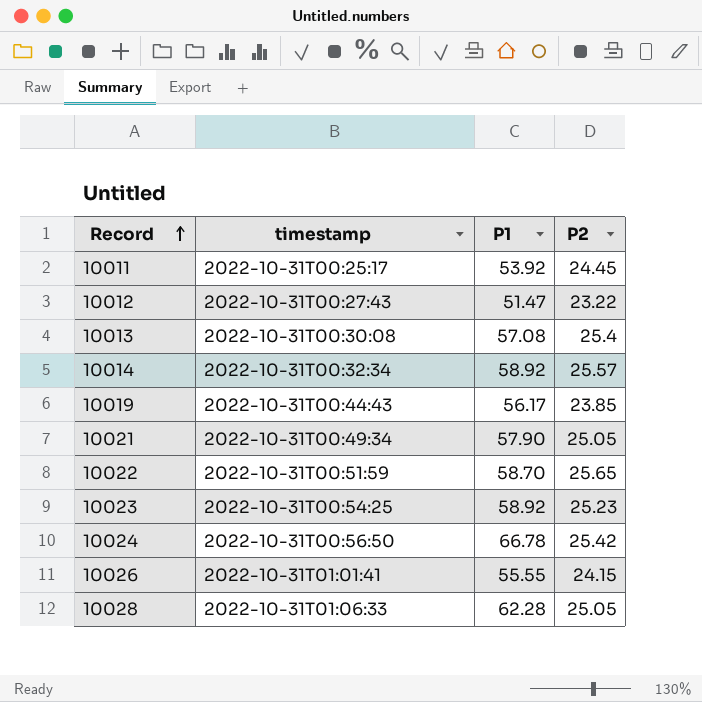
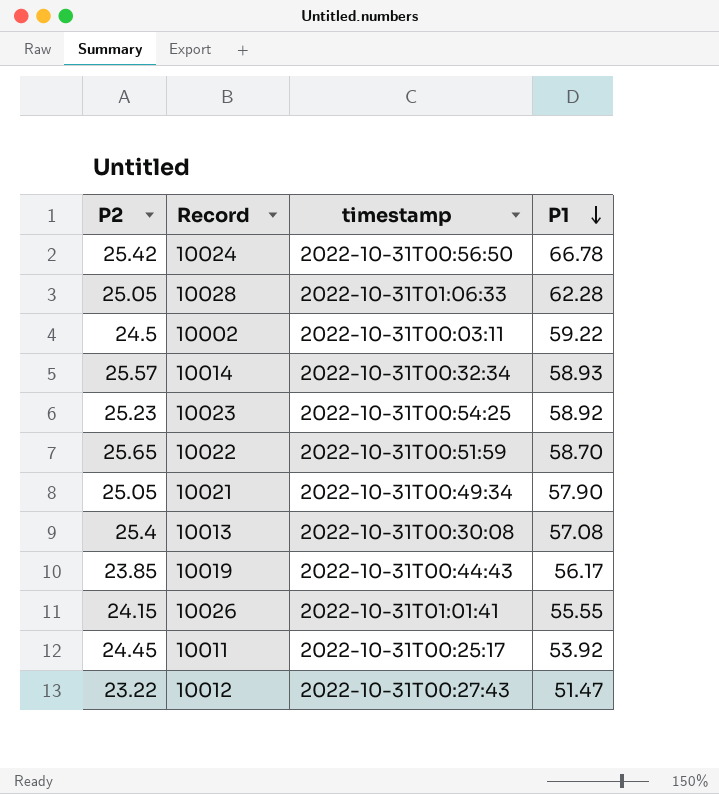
row order: Record ascending -> P1 descending
column P2 | position: 4 -> 1
row 10002: none -> 24.5 | 2022-10-31T00:03:11 | 59.22
10014 | P1: 58.92 -> 58.93

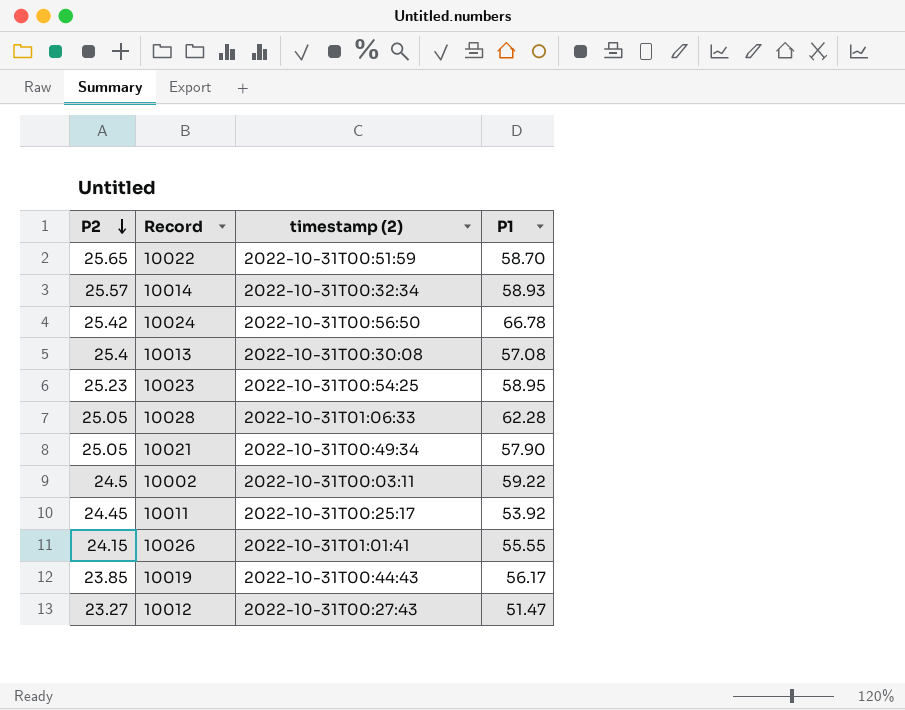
row order: P1 descending -> P2 descending
column name: timestamp -> timestamp (2)
10023 | P1: 58.92 -> 58.95
10012 | P2: 23.22 -> 23.27

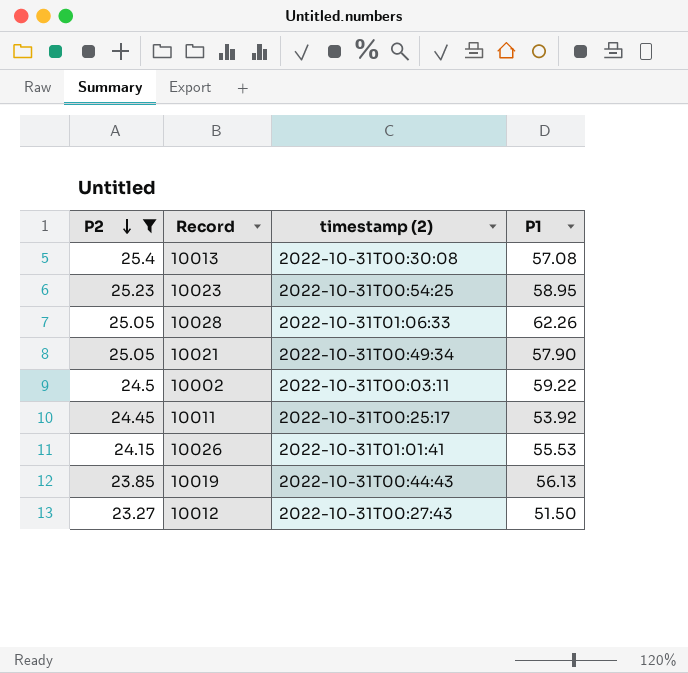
filter: none -> P2 <= 25.4
10028 | P1: 62.28 -> 62.26
10026 | P1: 55.55 -> 55.53
10019 | P1: 56.17 -> 56.13
10012 | P1: 51.47 -> 51.50

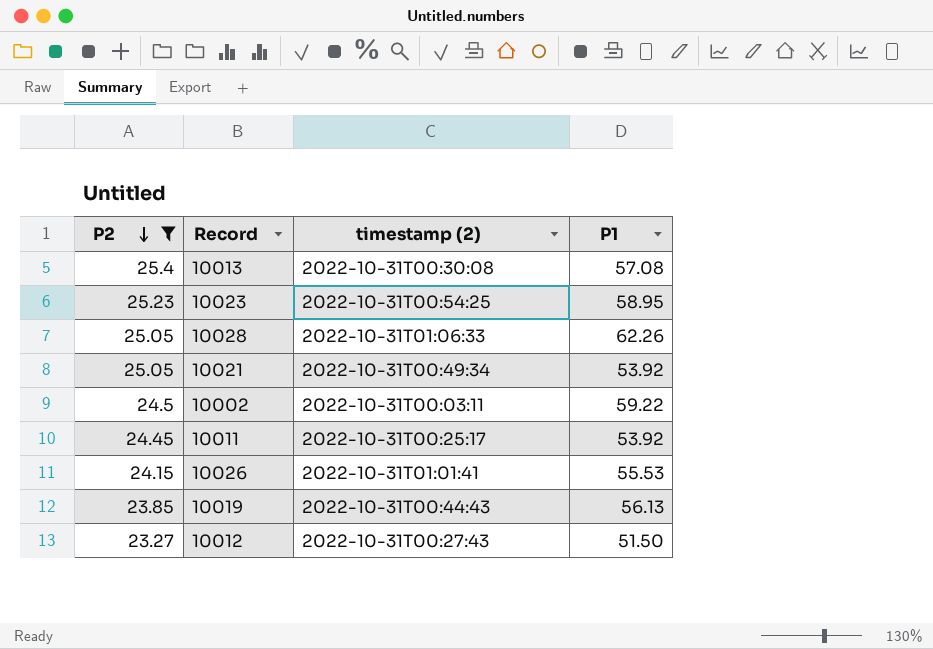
10021 | P1: 57.90 -> 53.92

